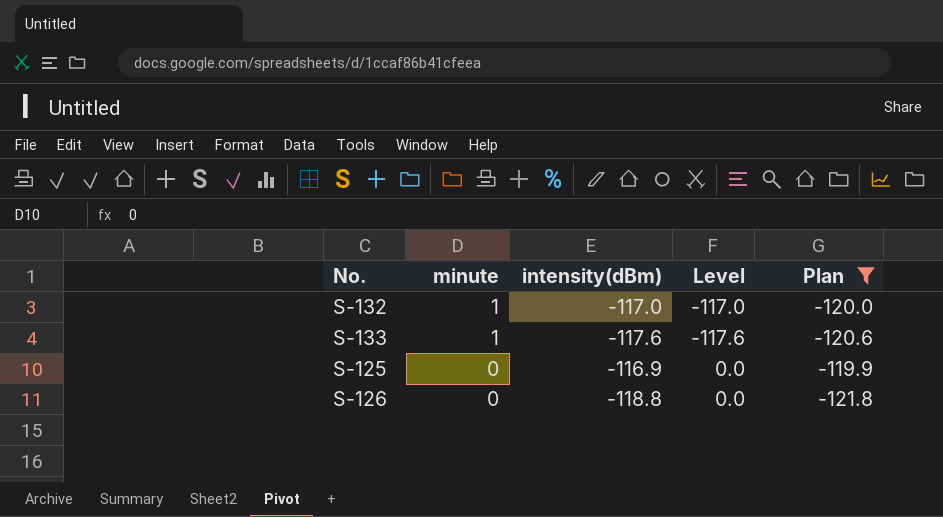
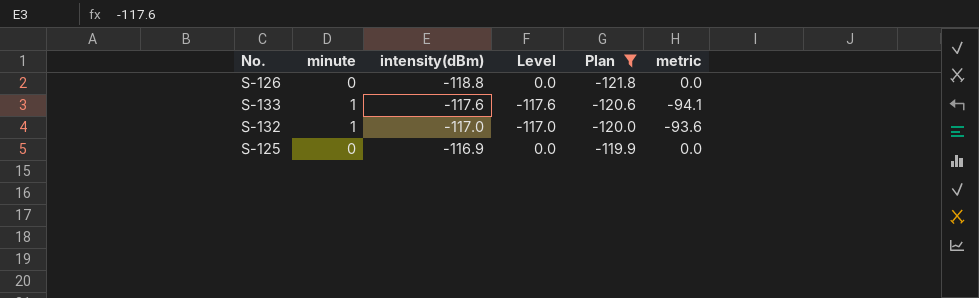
row order: minute descending -> intensity(dBm) ascending
column metric | formula: none -> [Level] * 0.8

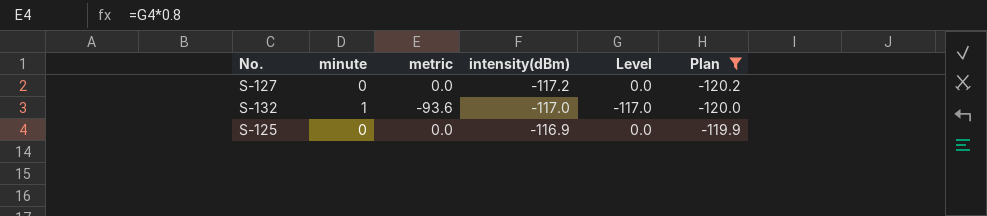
column metric | position: 6 -> 3
row S-126: 0 | -118.8 | 0.0 | -121.8 | 0.0 -> none
row S-133: 1 | -117.6 | -117.6 | -120.6 | -94.1 -> none
row S-127: none -> 0 | 0.0 | -117.2 | 0.0 | -120.2

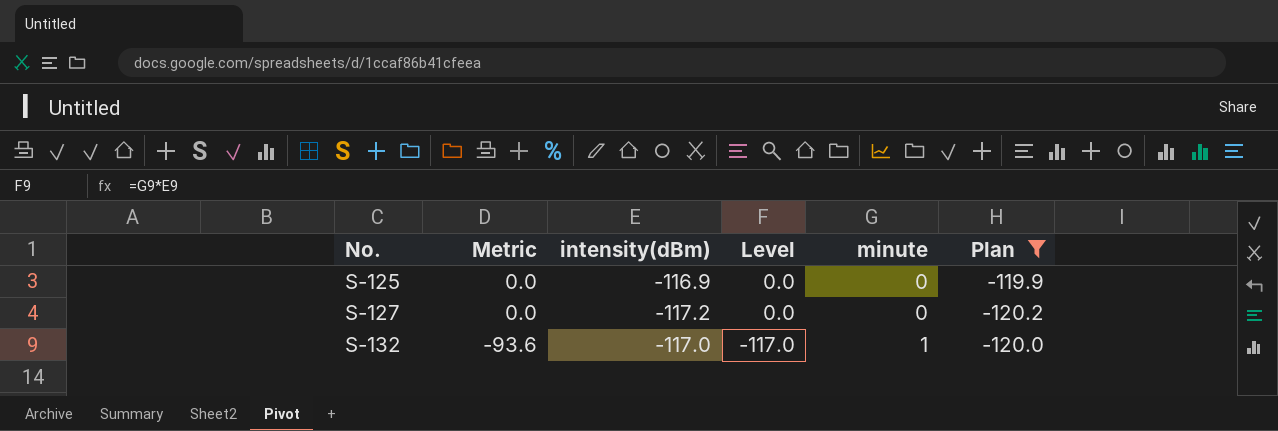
row order: intensity(dBm) ascending -> No. ascending
column name: metric -> Metric
column minute | position: 2 -> 5

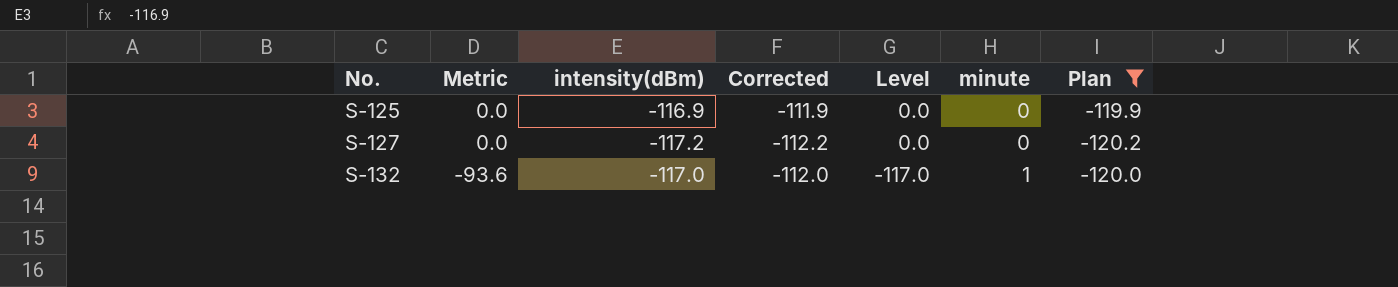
column Corrected | formula: none -> [intensity(dBm)] + 5

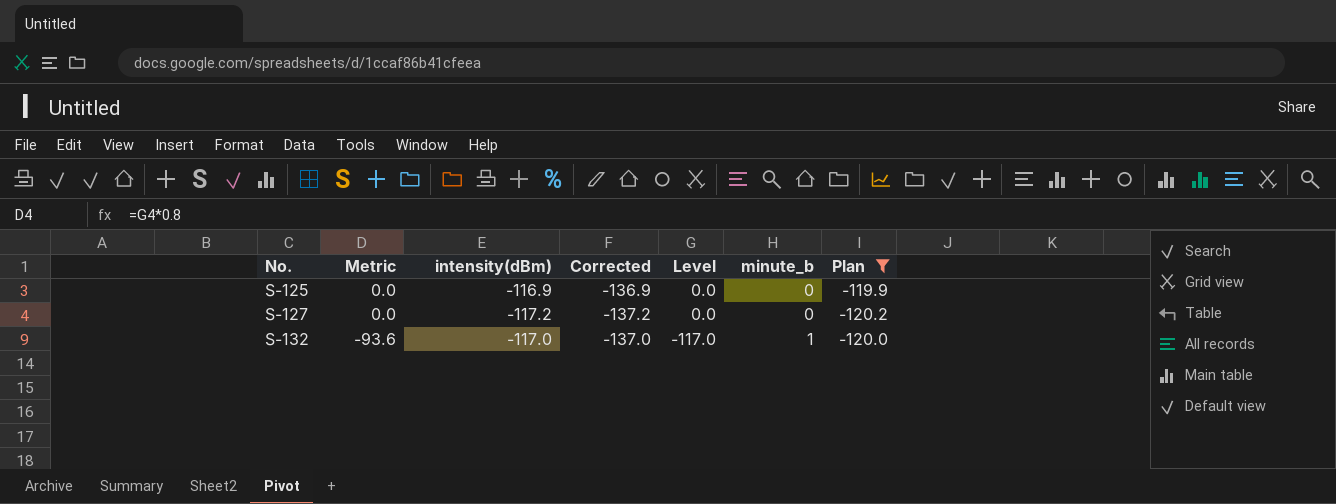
column Corrected | formula: [intensity(dBm)] + 5 -> [intensity(dBm)] - 20
column name: minute -> minute_b

